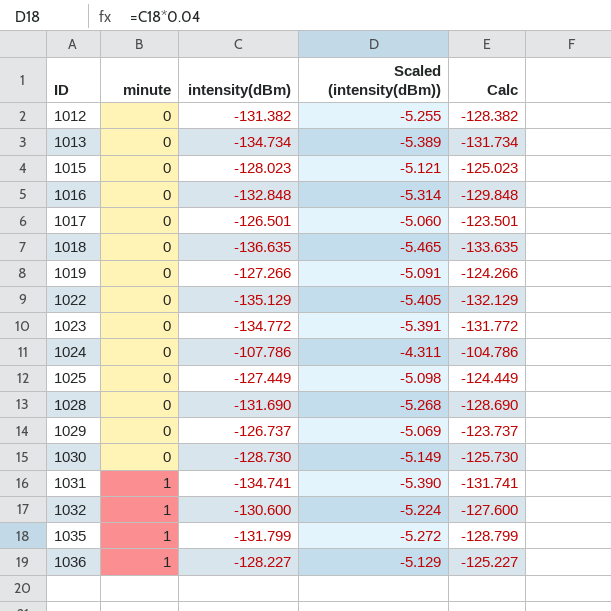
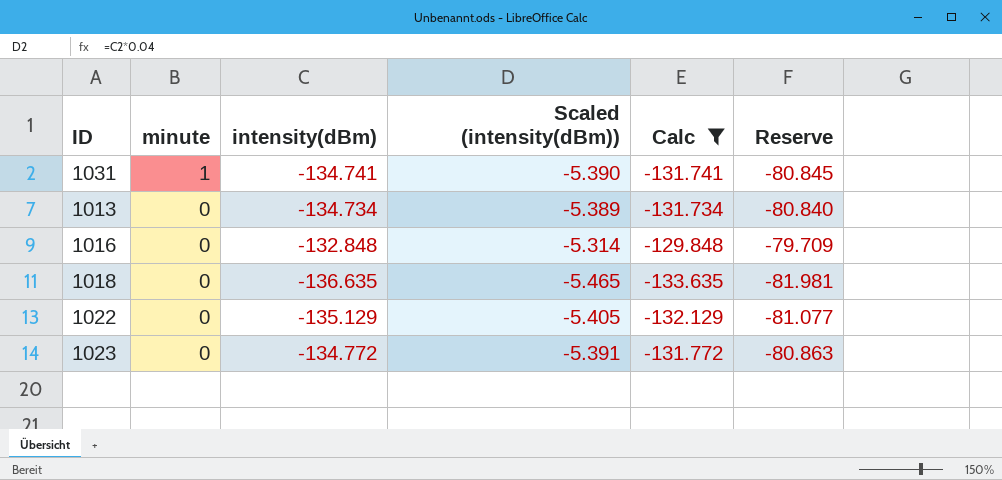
filter: none -> Calc <= -129.848
row order: ID ascending -> minute descending
column Reserve | formula: none -> [intensity(dBm)] * 0.6

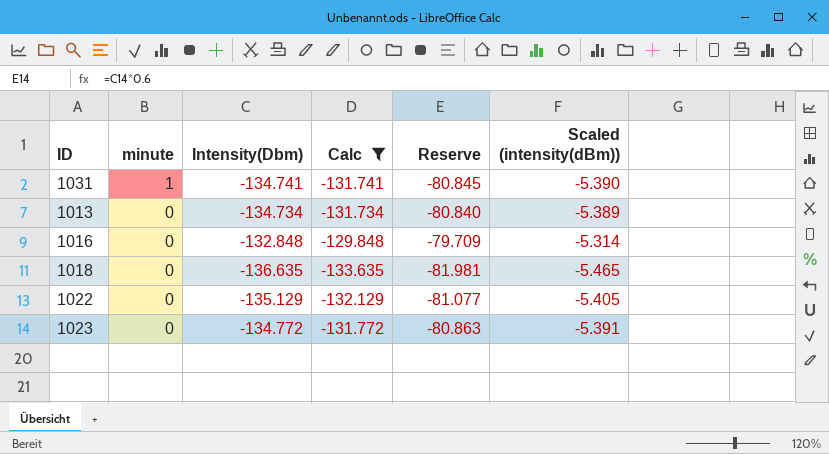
column name: intensity(dBm) -> Intensity(Dbm)
column Scaled (intensity(dBm)) | position: 4 -> 6

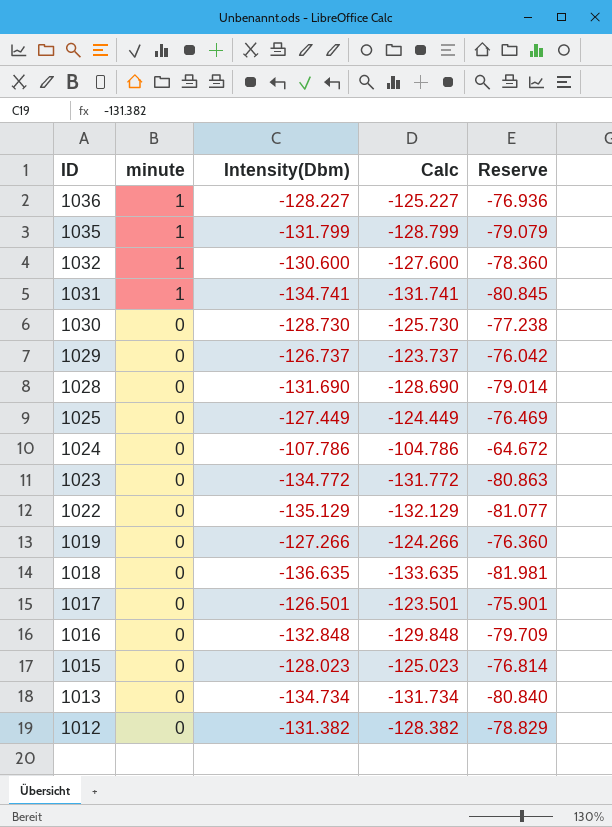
filter: Calc <= -129.848 -> none
row order: minute descending -> ID descending
column Scaled (intensity(dBm)) | formula: [Intensity(Dbm)] * 0.04 -> none

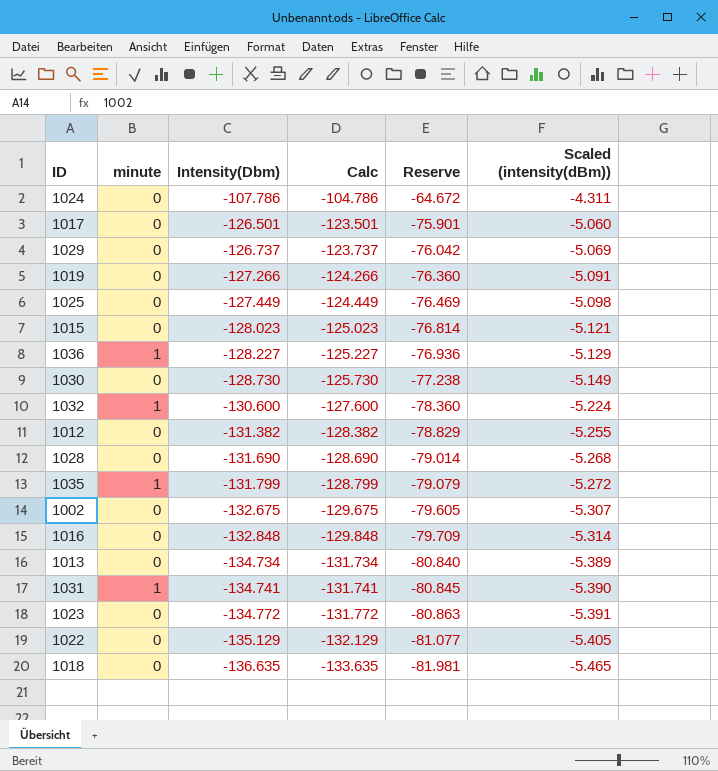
row order: ID descending -> Intensity(Dbm) descending
column Scaled (intensity(dBm)) | formula: none -> [Intensity(Dbm)] * 0.04
row 1002: none -> 0 | -132.675 | -129.675 | -79.605 | -5.307

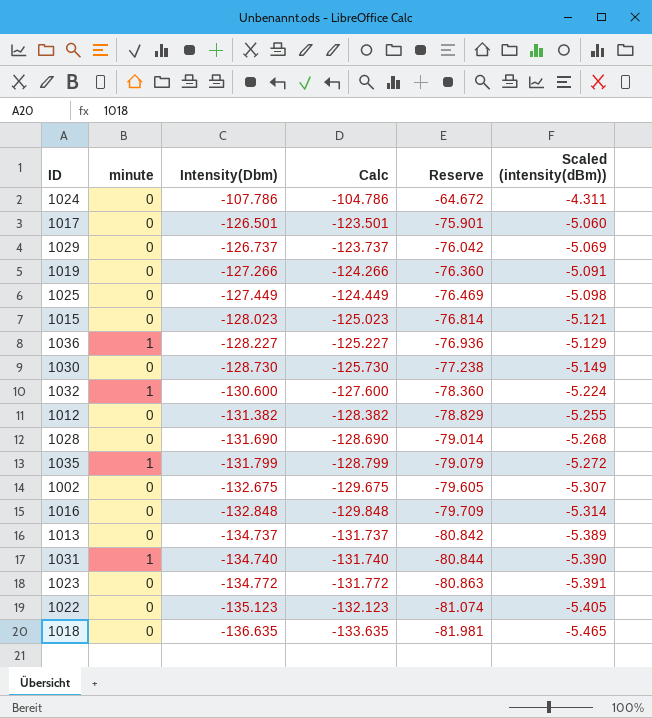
1013 | Intensity(Dbm): -134.734 -> -134.737
1013 | Calc: -131.734 -> -131.737
1013 | Reserve: -80.840 -> -80.842
1031 | Intensity(Dbm): -134.741 -> -134.740
1031 | Calc: -131.741 -> -131.740
1031 | Reserve: -80.845 -> -80.844
1022 | Intensity(Dbm): -135.129 -> -135.123
1022 | Calc: -132.129 -> -132.123
1022 | Reserve: -81.077 -> -81.074

